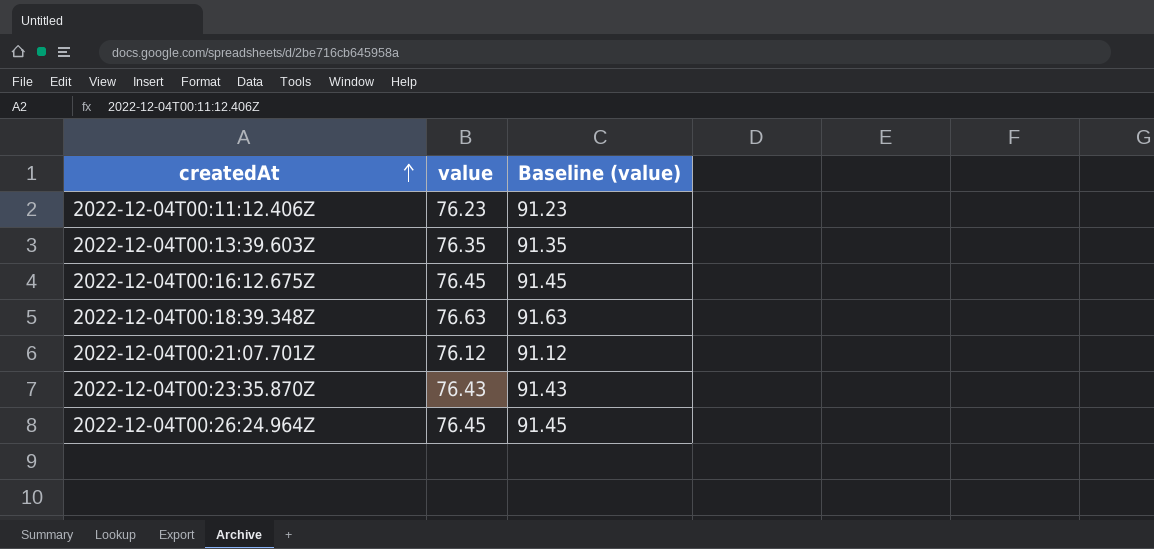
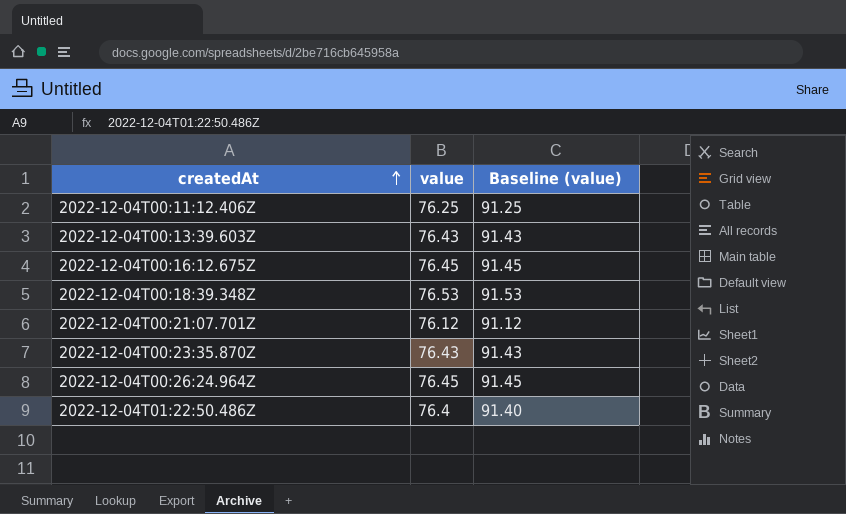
2022-12-04T00:11:12.406Z | value: 76.23 -> 76.25
2022-12-04T00:11:12.406Z | Baseline (value): 91.23 -> 91.25
2022-12-04T00:13:39.603Z | value: 76.35 -> 76.43
2022-12-04T00:13:39.603Z | Baseline (value): 91.35 -> 91.43
2022-12-04T00:18:39.348Z | value: 76.63 -> 76.53
2022-12-04T00:18:39.348Z | Baseline (value): 91.63 -> 91.53
row 2022-12-04T01:22:50.486Z: none -> 76.4 | 91.40

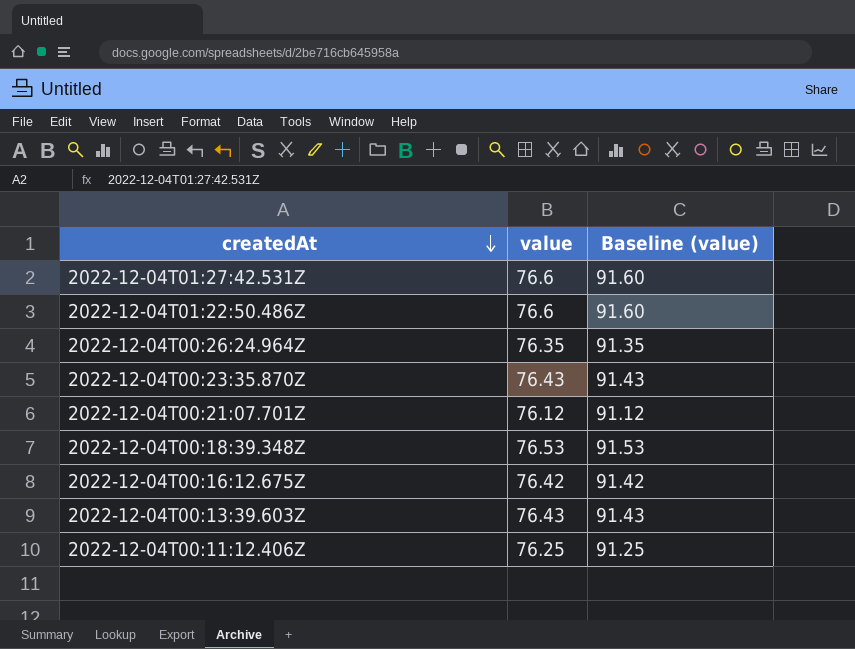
row order: createdAt ascending -> createdAt descending
row 2022-12-04T01:27:42.531Z: none -> 76.6 | 91.60
2022-12-04T01:22:50.486Z | value: 76.4 -> 76.6
2022-12-04T01:22:50.486Z | Baseline (value): 91.40 -> 91.60
2022-12-04T00:26:24.964Z | value: 76.45 -> 76.35
2022-12-04T00:26:24.964Z | Baseline (value): 91.45 -> 91.35
2022-12-04T00:16:12.675Z | value: 76.45 -> 76.42
2022-12-04T00:16:12.675Z | Baseline (value): 91.45 -> 91.42

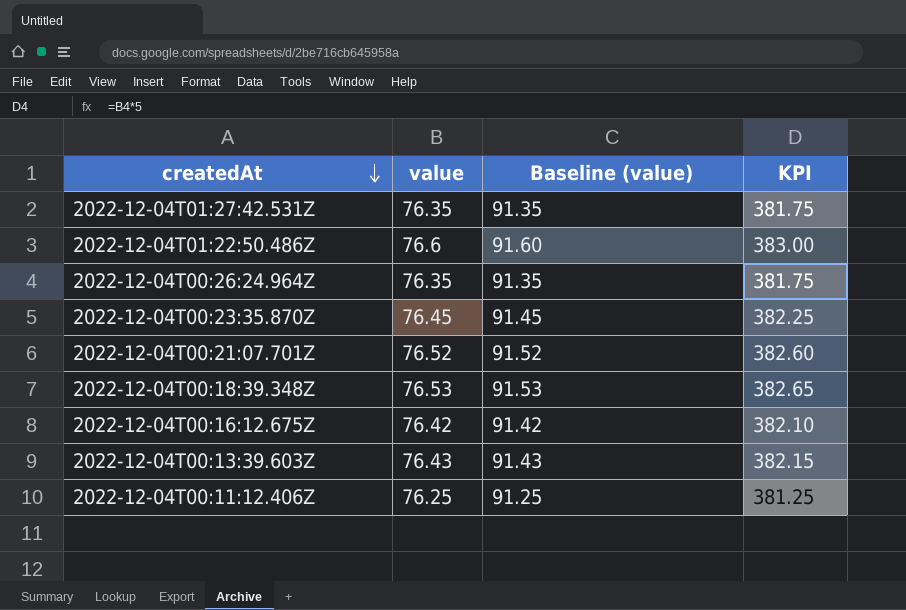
column KPI | formula: none -> [value] * 5
2022-12-04T01:27:42.531Z | value: 76.6 -> 76.35
2022-12-04T01:27:42.531Z | Baseline (value): 91.60 -> 91.35
2022-12-04T00:23:35.870Z | value: 76.43 -> 76.45
2022-12-04T00:23:35.870Z | Baseline (value): 91.43 -> 91.45
2022-12-04T00:21:07.701Z | value: 76.12 -> 76.52
2022-12-04T00:21:07.701Z | Baseline (value): 91.12 -> 91.52

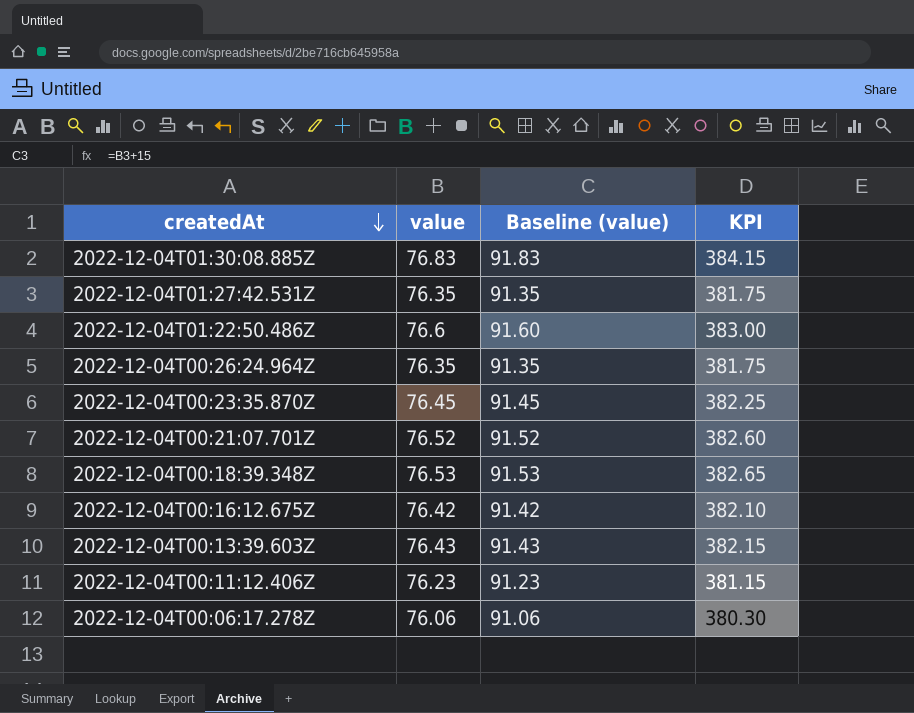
row 2022-12-04T01:30:08.885Z: none -> 76.83 | 91.83 | 384.15
2022-12-04T00:11:12.406Z | value: 76.25 -> 76.23
2022-12-04T00:11:12.406Z | Baseline (value): 91.25 -> 91.23
2022-12-04T00:11:12.406Z | KPI: 381.25 -> 381.15
row 2022-12-04T00:06:17.278Z: none -> 76.06 | 91.06 | 380.30

